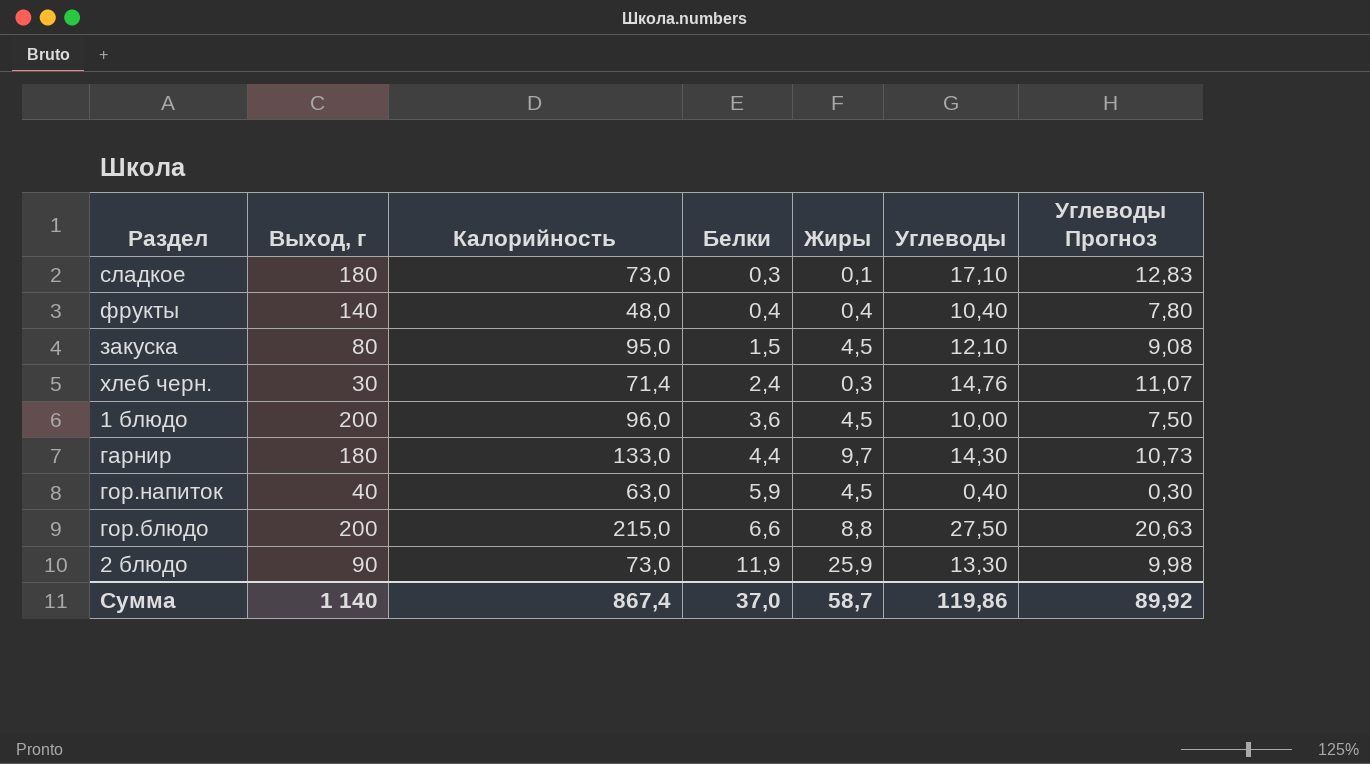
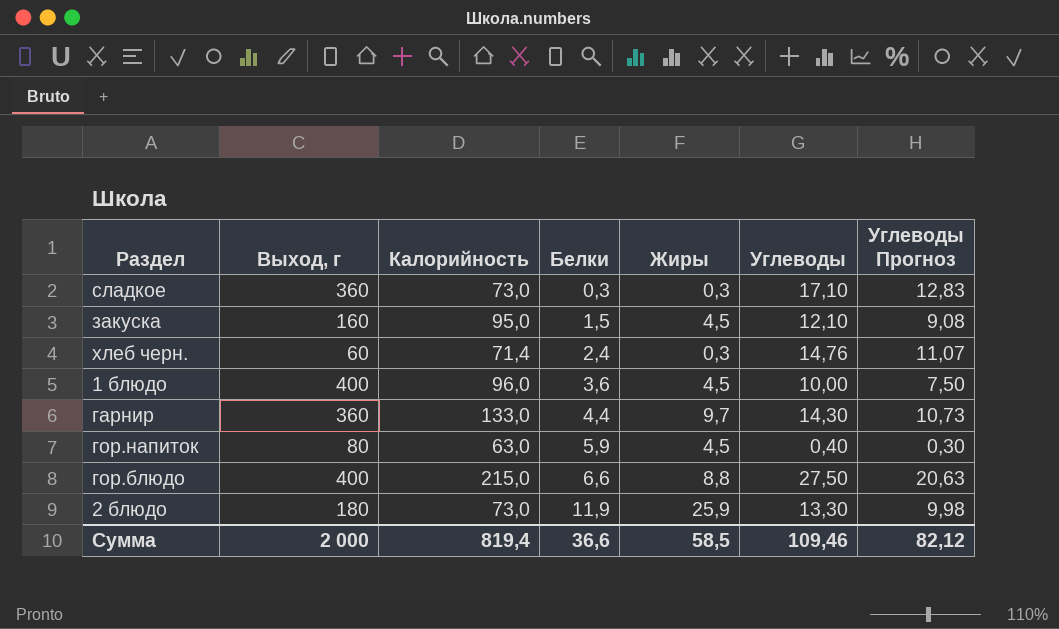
row фрукты: 140 | 48,0 | 0,4 | 0,4 | 10,40 | 7,80 -> none
сладкое | Выход, г: 180 -> 360
сладкое | Жиры: 0,1 -> 0,3
закуска | Выход, г: 80 -> 160
хлеб черн. | Выход, г: 30 -> 60
1 блюдо | Выход, г: 200 -> 400
гарнир | Выход, г: 180 -> 360
гор.напиток | Выход, г: 40 -> 80
гор.блюдо | Выход, г: 200 -> 400
2 блюдо | Выход, г: 90 -> 180
Сумма | Выход, г: 1 140 -> 2 000
Сумма | Калорийность: 867,4 -> 819,4
Сумма | Белки: 37,0 -> 36,6
Сумма | Жиры: 58,7 -> 58,5
Сумма | Углеводы: 119,86 -> 109,46
Сумма | Углеводы Прогноз: 89,92 -> 82,12

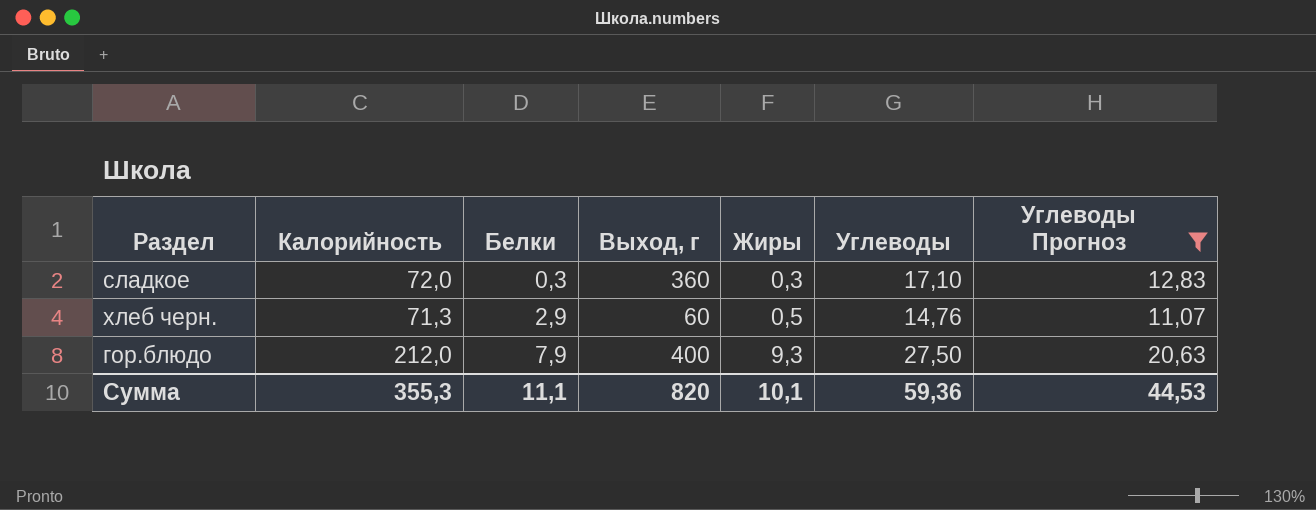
filter: none -> Углеводы Прогноз >= 11,07
column Выход, г | position: 2 -> 4
сладкое | Калорийность: 73,0 -> 72,0
хлеб черн. | Калорийность: 71,4 -> 71,3
хлеб черн. | Белки: 2,4 -> 2,9
хлеб черн. | Жиры: 0,3 -> 0,5
гор.блюдо | Калорийность: 215,0 -> 212,0
гор.блюдо | Белки: 6,6 -> 7,9
гор.блюдо | Жиры: 8,8 -> 9,3
Сумма | Калорийность: 819,4 -> 355,3
Сумма | Белки: 36,6 -> 11,1
Сумма | Выход, г: 2 000 -> 820
Сумма | Жиры: 58,5 -> 10,1
Сумма | Углеводы: 109,46 -> 59,36
Сумма | Углеводы Прогноз: 82,12 -> 44,53

